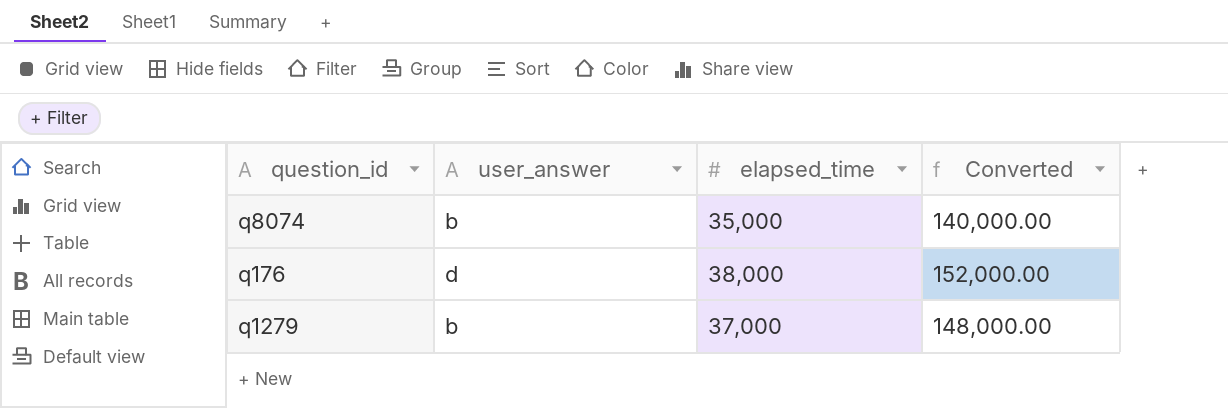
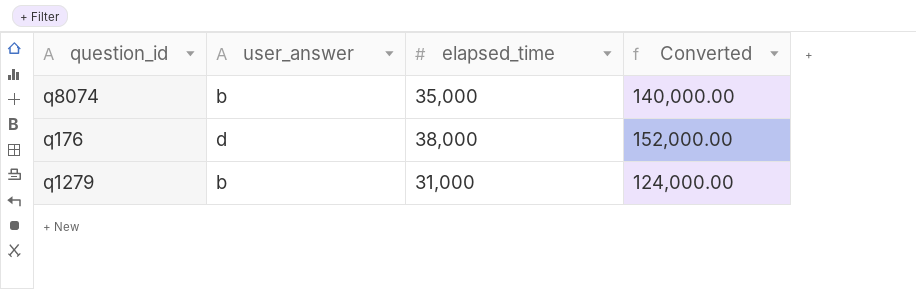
q1279 | elapsed_time: 37,000 -> 31,000
q1279 | Converted: 148,000.00 -> 124,000.00

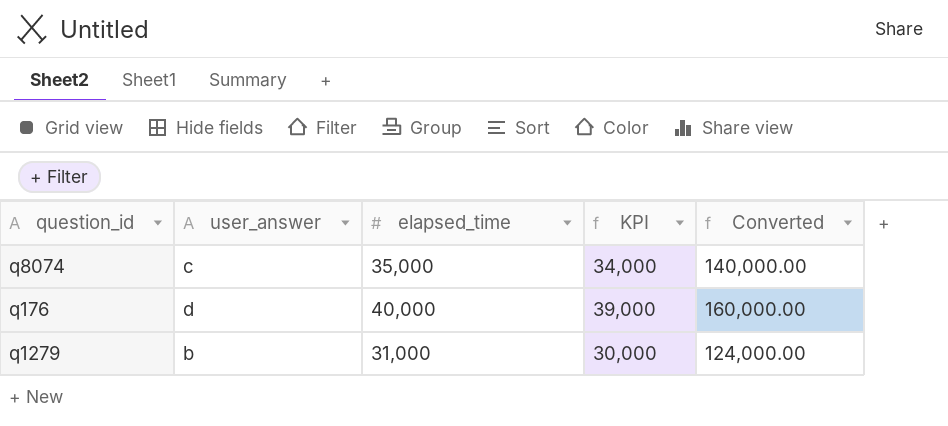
column KPI | formula: none -> [elapsed_time] - 1000
q8074 | user_answer: b -> c
q176 | elapsed_time: 38,000 -> 40,000
q176 | Converted: 152,000.00 -> 160,000.00

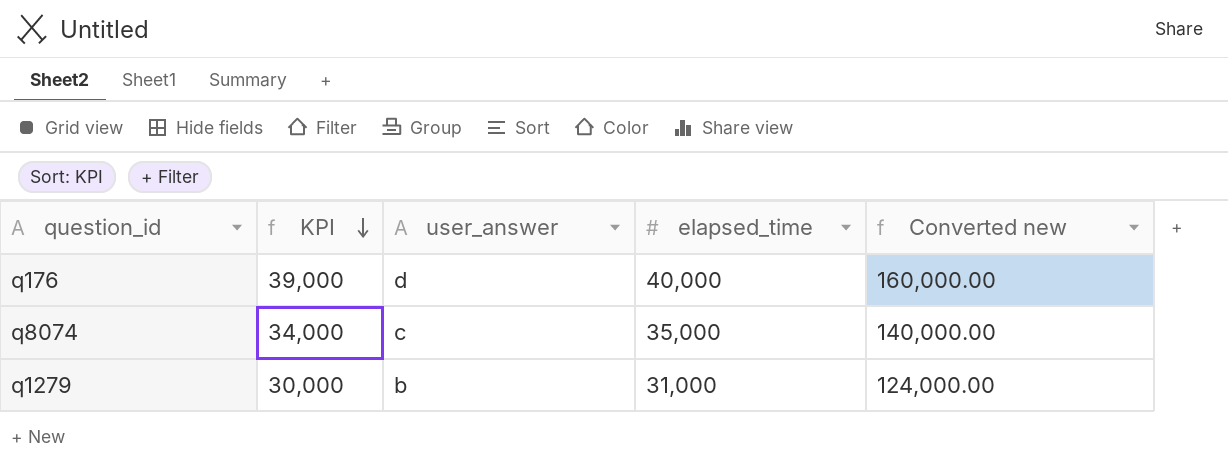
row order: none -> KPI descending
column KPI | position: 4 -> 2
column name: Converted -> Converted new

